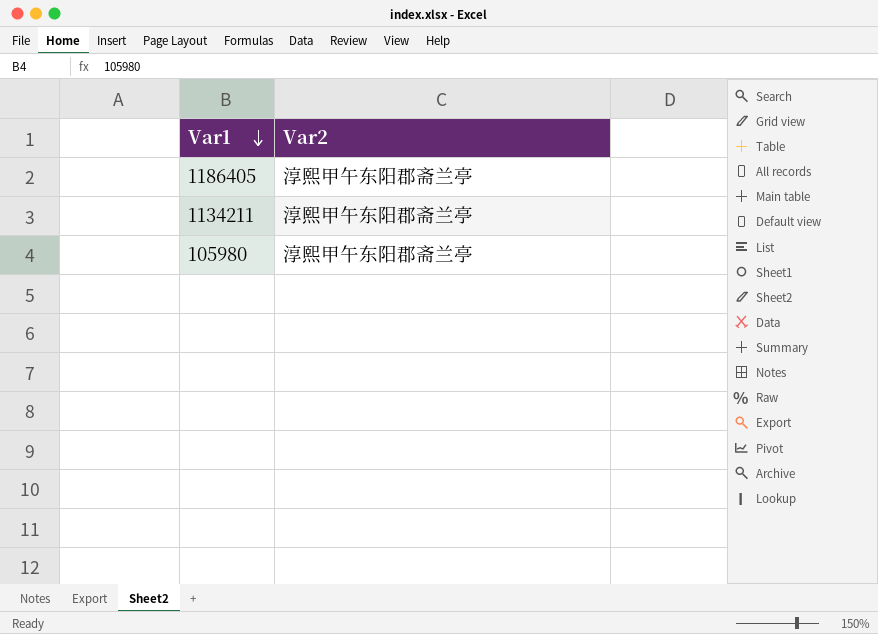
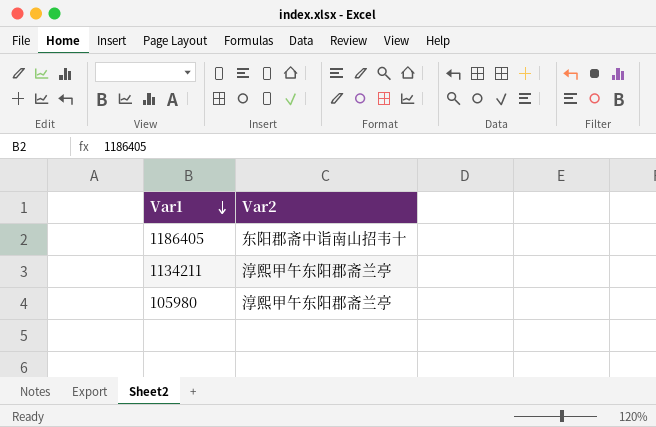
1186405 | Var2: 淳熙甲午东阳郡斋兰亭 -> 东阳郡斋中诣南山招韦十

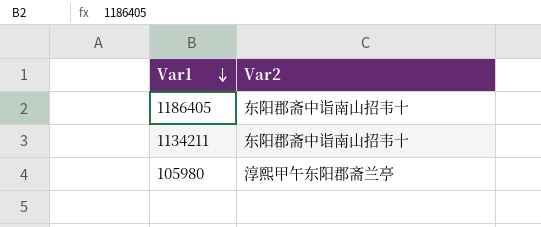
1134211 | Var2: 淳熙甲午东阳郡斋兰亭 -> 东阳郡斋中诣南山招韦十

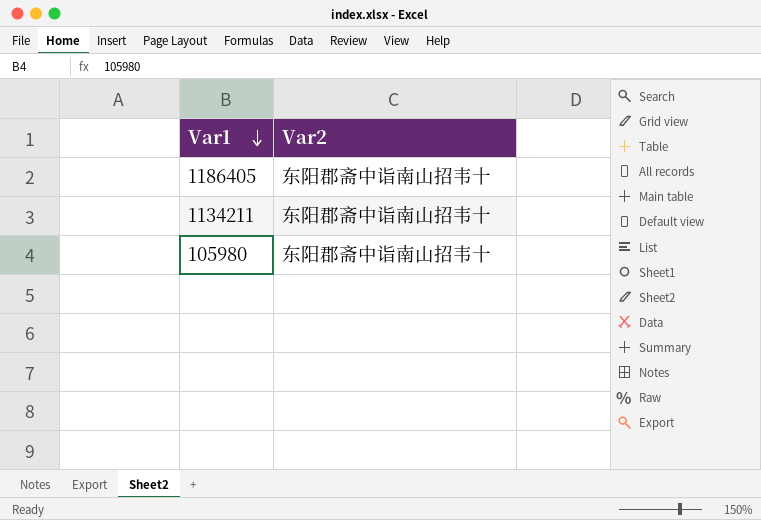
105980 | Var2: 淳熙甲午东阳郡斋兰亭 -> 东阳郡斋中诣南山招韦十

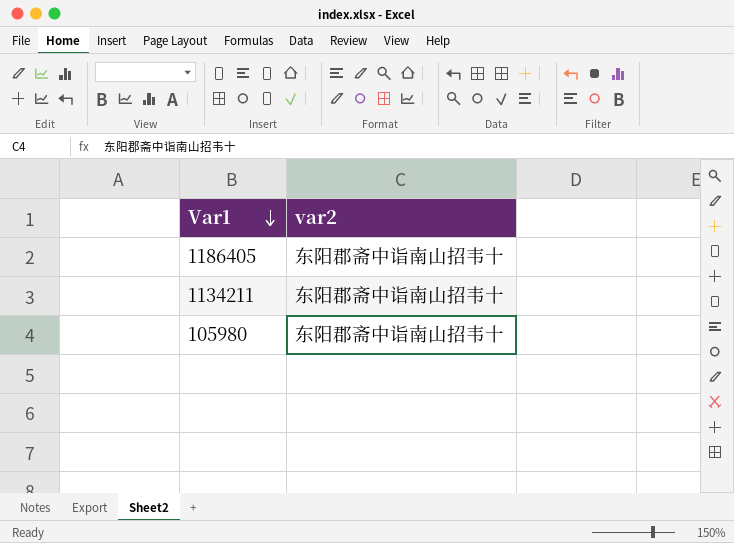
column name: Var2 -> var2

